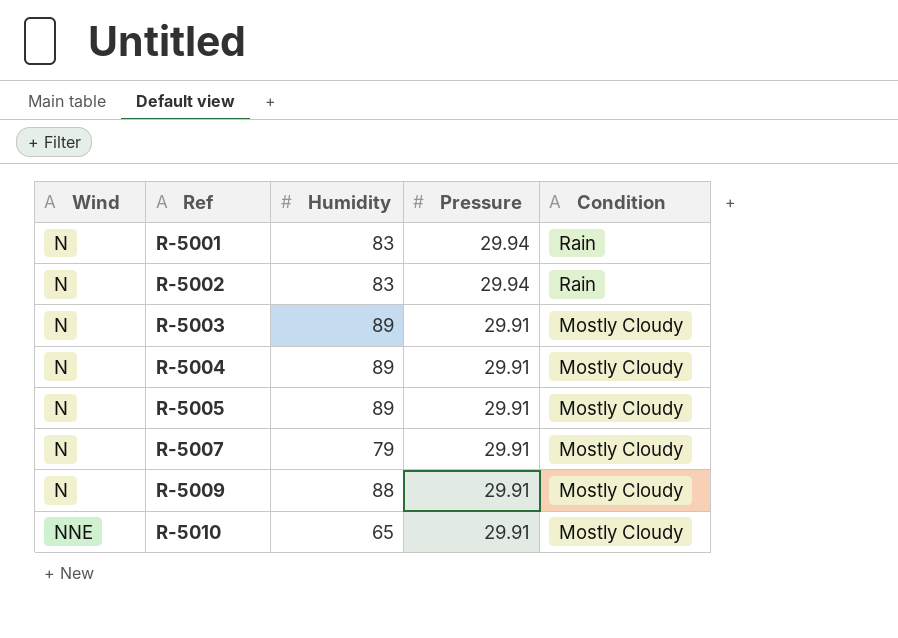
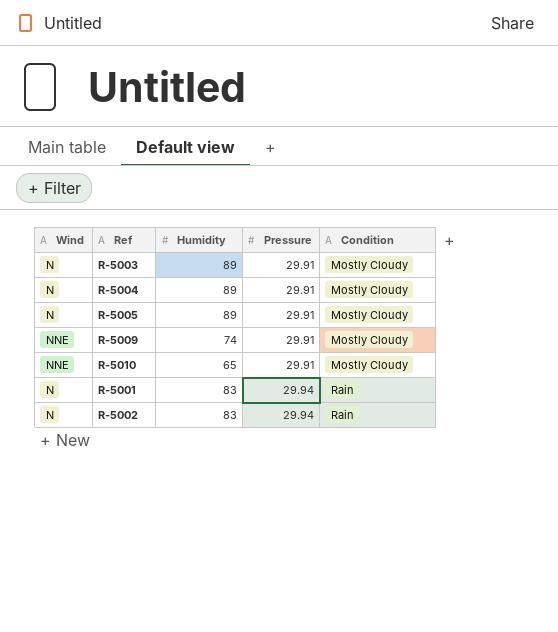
row order: Wind ascending -> Pressure ascending
row R-5007: N | 79 | 29.91 | Mostly Cloudy -> none
R-5009 | Wind: N -> NNE
R-5009 | Humidity: 88 -> 74

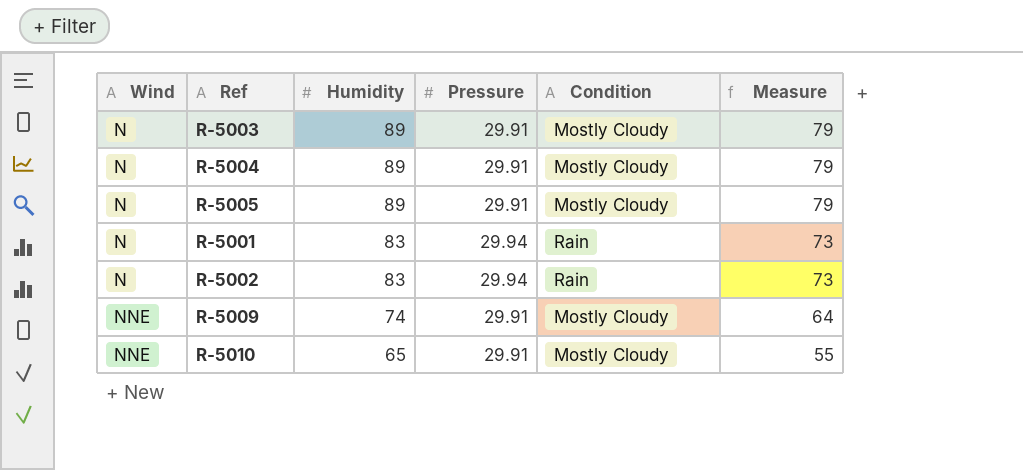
row order: Pressure ascending -> Wind ascending
column Measure | formula: none -> [Humidity] - 10

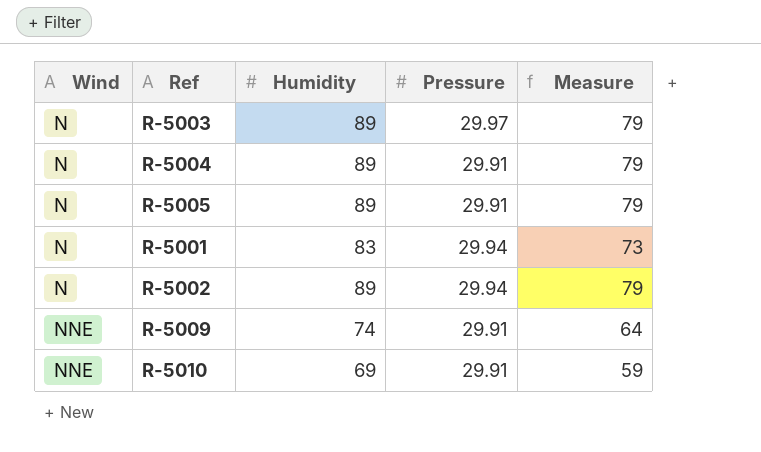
column Condition | position: 5 -> none
R-5003 | Pressure: 29.91 -> 29.97
R-5002 | Humidity: 83 -> 89
R-5002 | Measure: 73 -> 79
R-5010 | Humidity: 65 -> 69
R-5010 | Measure: 55 -> 59

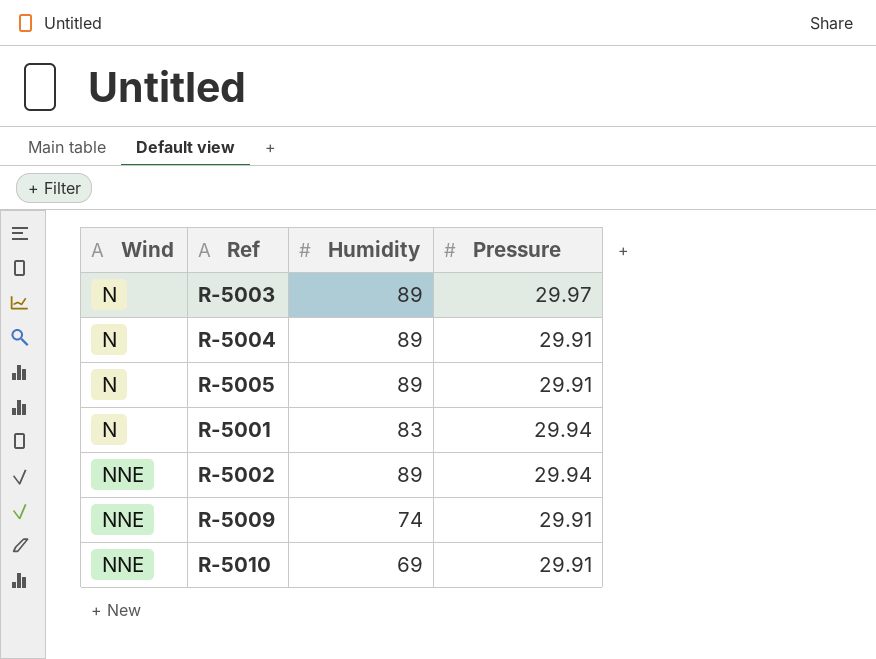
column Measure | formula: [Humidity] - 10 -> none
R-5002 | Wind: N -> NNE

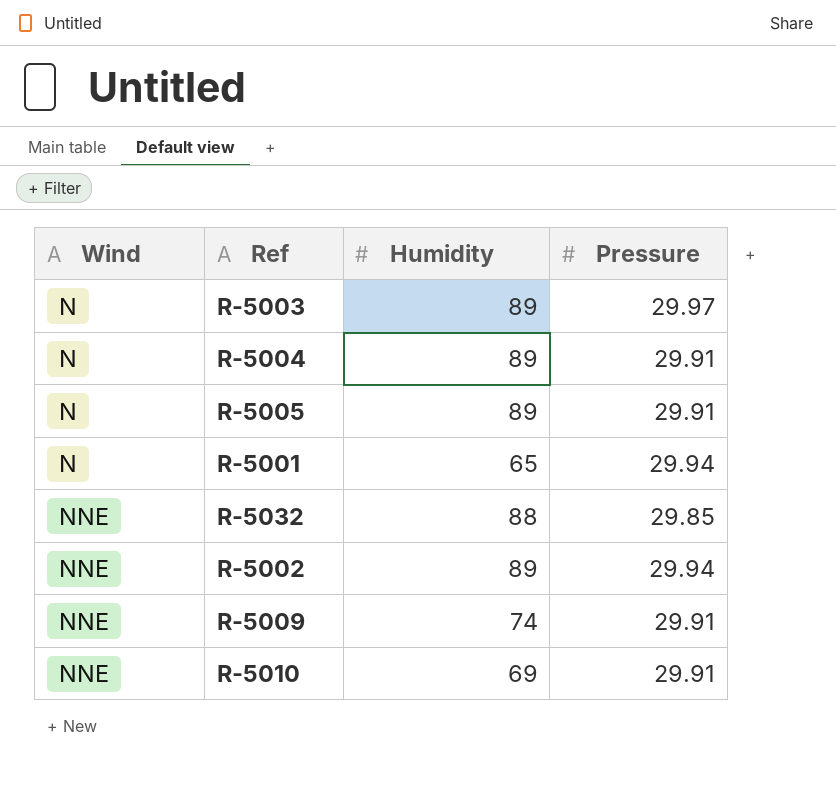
R-5001 | Humidity: 83 -> 65
row R-5032: none -> NNE | 88 | 29.85

